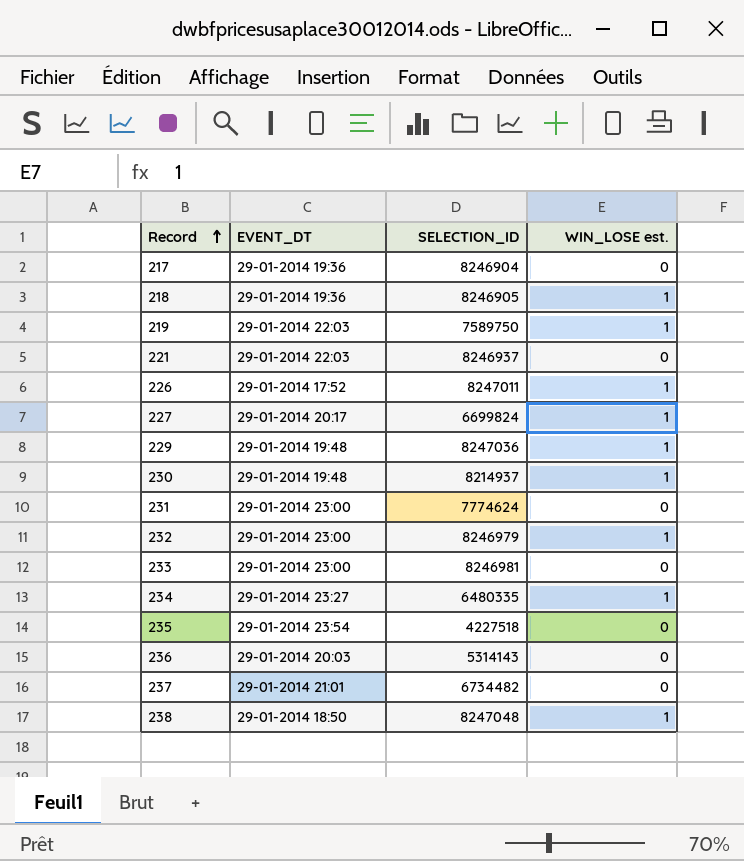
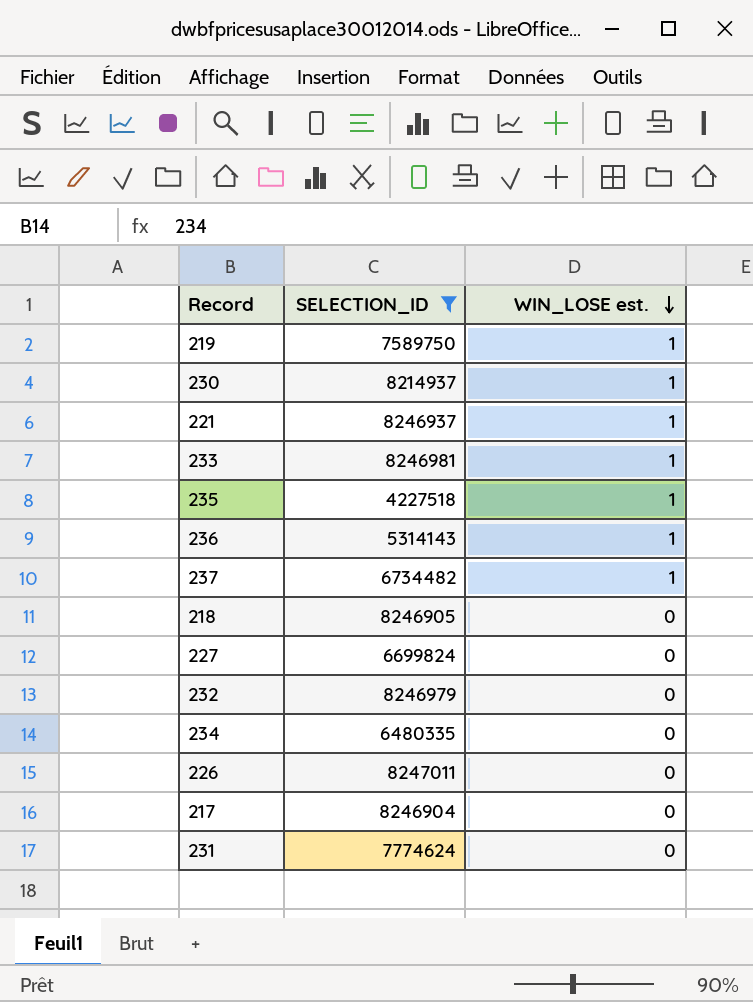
filter: none -> SELECTION_ID <= 8247011
row order: Record ascending -> WIN_LOSE est. descending
column EVENT_DT | position: 2 -> none
221 | WIN_LOSE est.: 0 -> 1
233 | WIN_LOSE est.: 0 -> 1
235 | WIN_LOSE est.: 0 -> 1
236 | WIN_LOSE est.: 0 -> 1
237 | WIN_LOSE est.: 0 -> 1
218 | WIN_LOSE est.: 1 -> 0
227 | WIN_LOSE est.: 1 -> 0
232 | WIN_LOSE est.: 1 -> 0
234 | WIN_LOSE est.: 1 -> 0
226 | WIN_LOSE est.: 1 -> 0

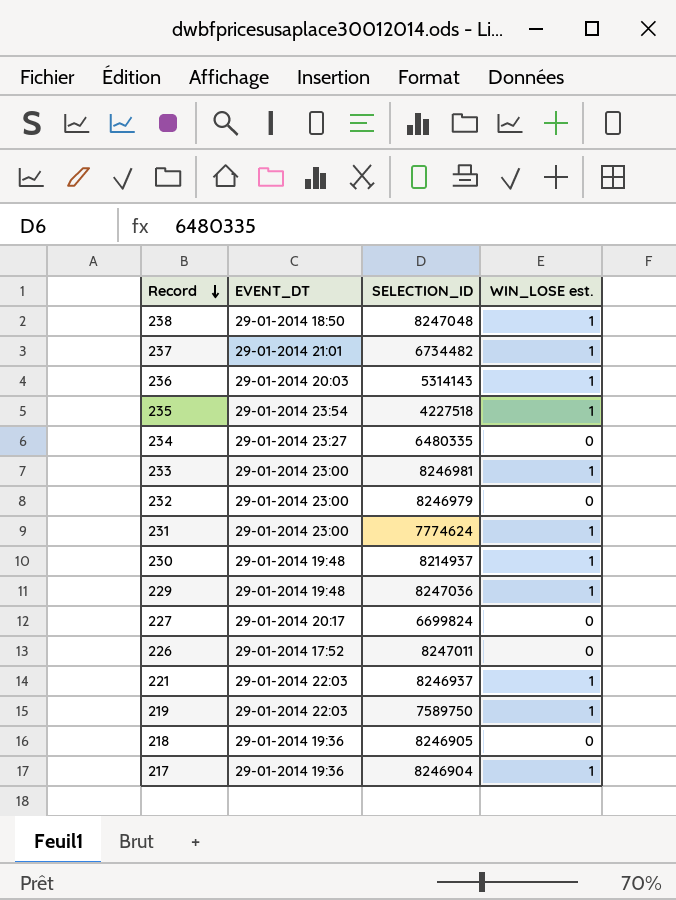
filter: SELECTION_ID <= 8247011 -> none
row order: WIN_LOSE est. descending -> Record descending
column EVENT_DT | position: none -> 2
231 | WIN_LOSE est.: 0 -> 1
217 | WIN_LOSE est.: 0 -> 1

